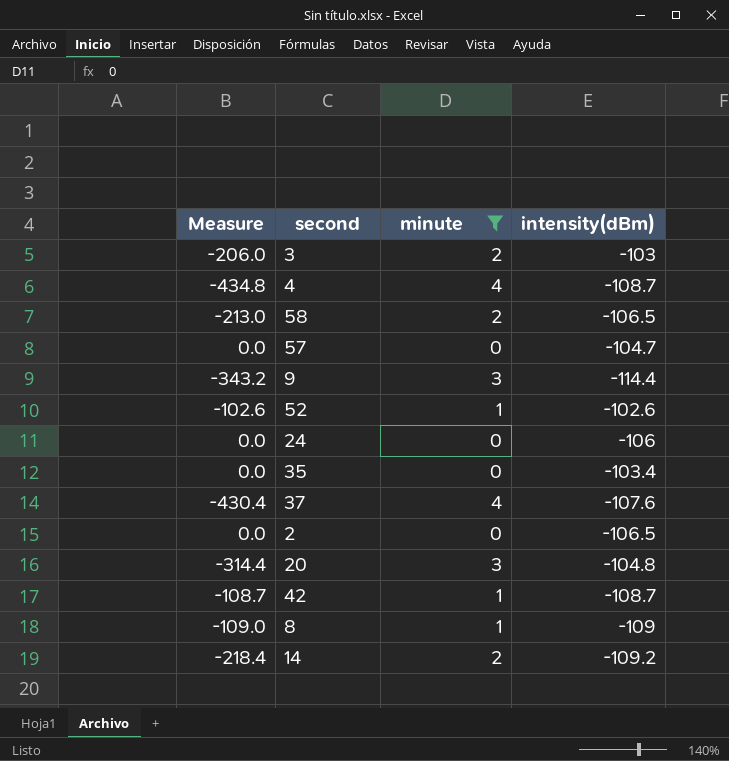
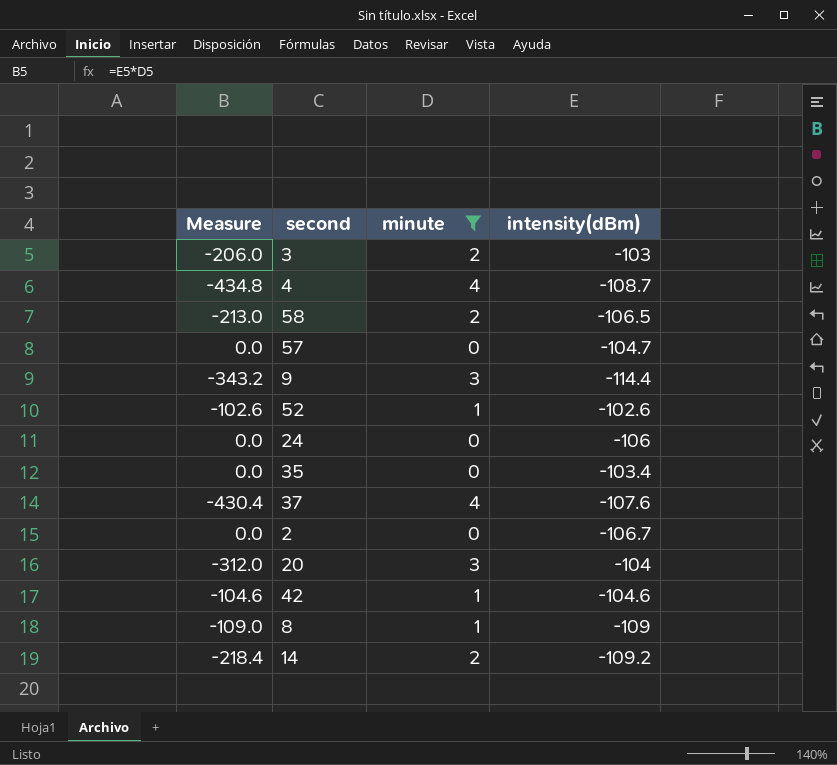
2 | intensity(dBm): -106.5 -> -106.7
20 | Measure: -314.4 -> -312.0
20 | intensity(dBm): -104.8 -> -104
42 | Measure: -108.7 -> -104.6
42 | intensity(dBm): -108.7 -> -104.6

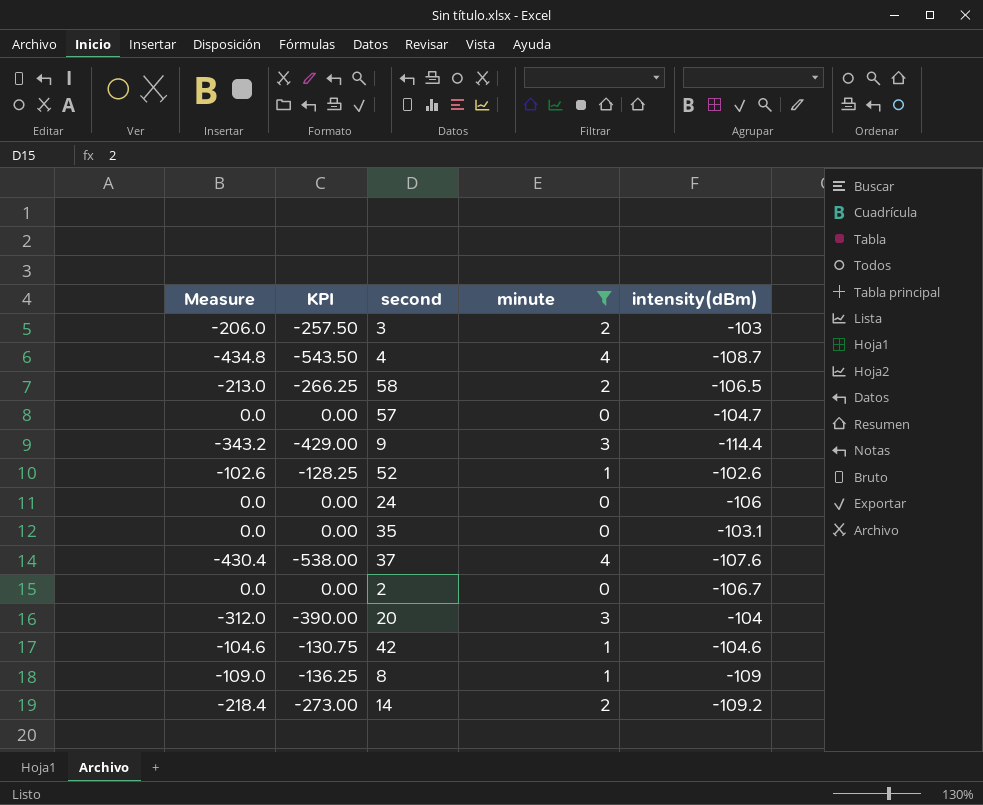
column KPI | formula: none -> [Measure] * 1.25
35 | intensity(dBm): -103.4 -> -103.1

